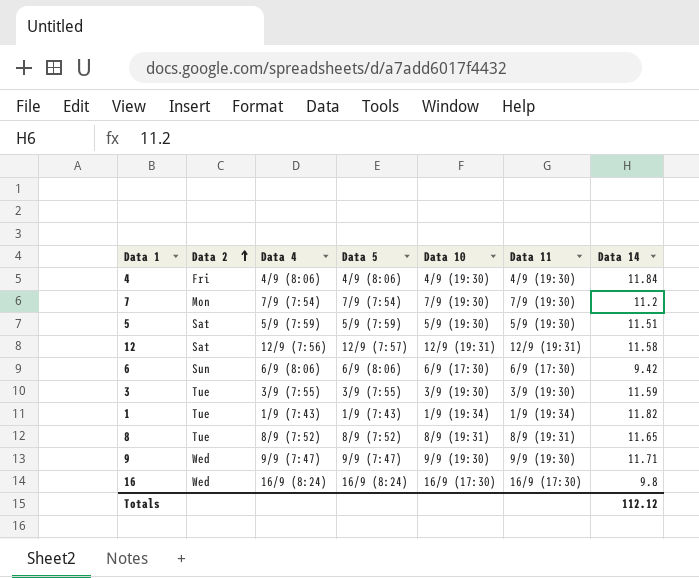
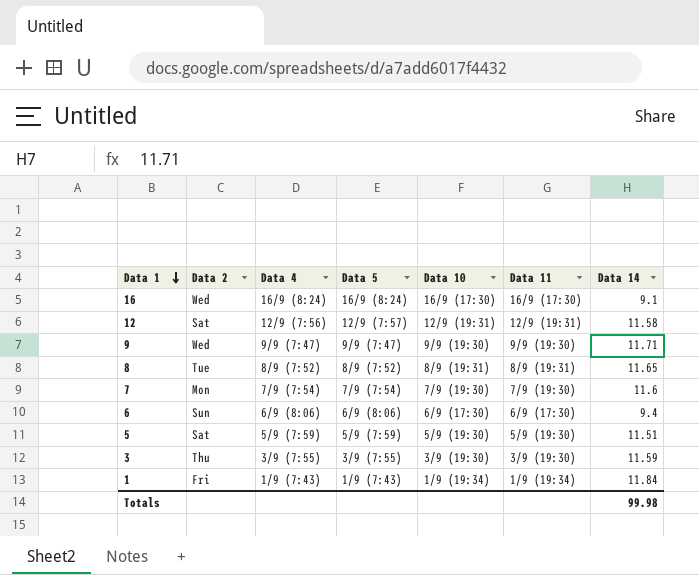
row order: Data 2 ascending -> Data 1 descending
row 4: Fri | 4/9 (8:06) | 4/9 (8:06) | 4/9 (19:30) | 4/9 (19:30) | 11.84 -> none
16 | Data 14: 9.8 -> 9.1
7 | Data 14: 11.2 -> 11.6
6 | Data 14: 9.42 -> 9.4
3 | Data 2: Tue -> Thu
1 | Data 2: Tue -> Fri
1 | Data 14: 11.82 -> 11.84
Totals | Data 14: 112.12 -> 99.98

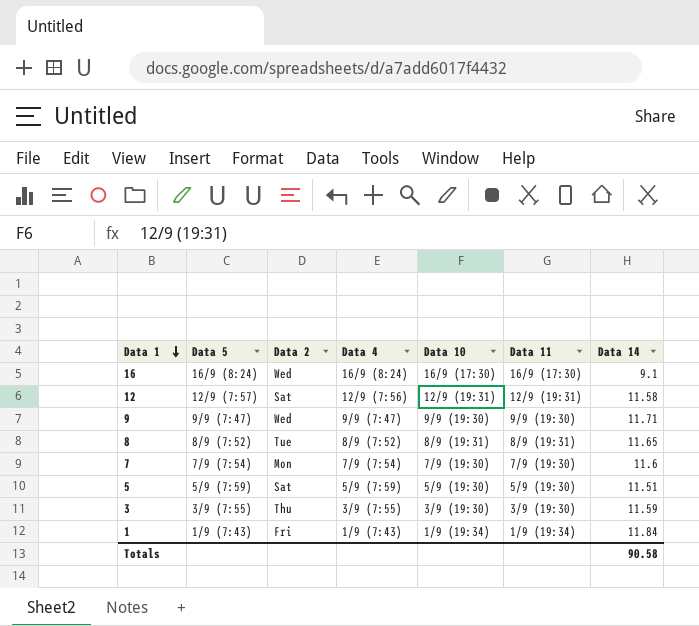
column Data 5 | position: 4 -> 2
row 6: Sun | 6/9 (8:06) | 6/9 (8:06) | 6/9 (17:30) | 6/9 (17:30) | 9.4 -> none
Totals | Data 14: 99.98 -> 90.58

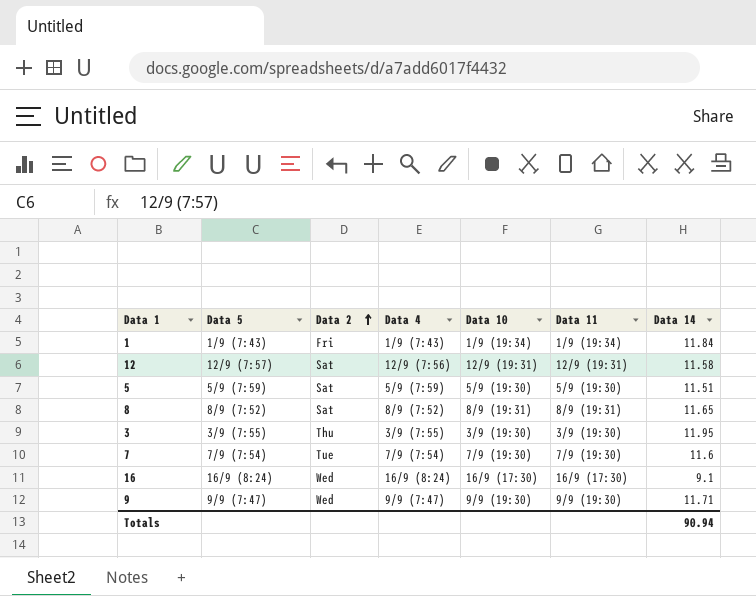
row order: Data 1 descending -> Data 2 ascending
8 | Data 2: Tue -> Sat
3 | Data 14: 11.59 -> 11.95
7 | Data 2: Mon -> Tue
Totals | Data 14: 90.58 -> 90.94

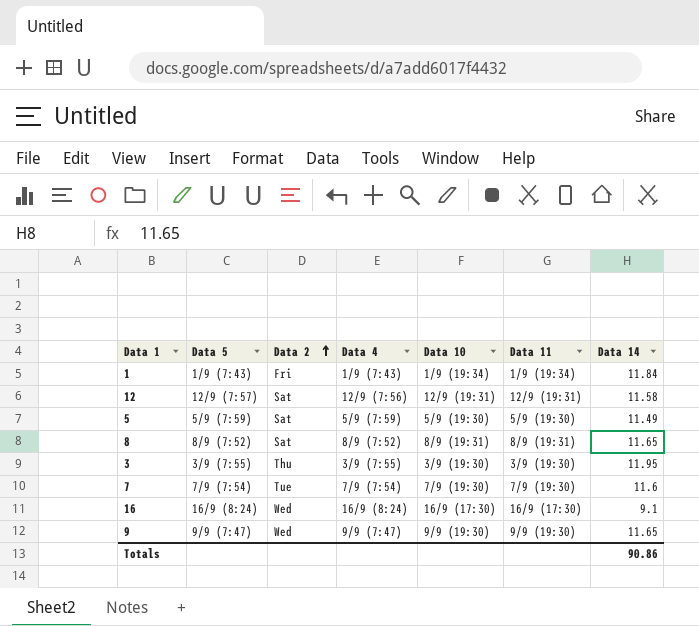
5 | Data 14: 11.51 -> 11.49
9 | Data 14: 11.71 -> 11.65
Totals | Data 14: 90.94 -> 90.86

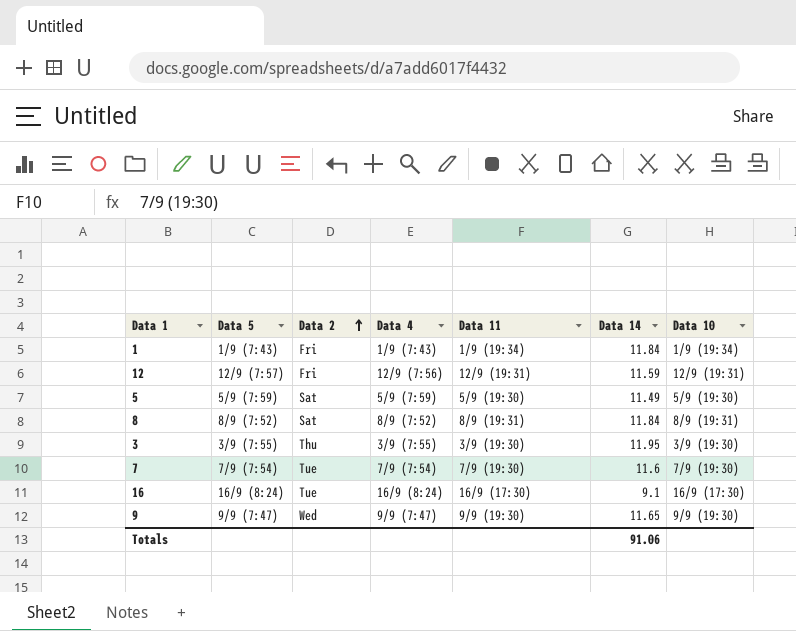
column Data 10 | position: 5 -> 7
12 | Data 2: Sat -> Fri
12 | Data 14: 11.58 -> 11.59
8 | Data 14: 11.65 -> 11.84
16 | Data 2: Wed -> Tue
Totals | Data 14: 90.86 -> 91.06

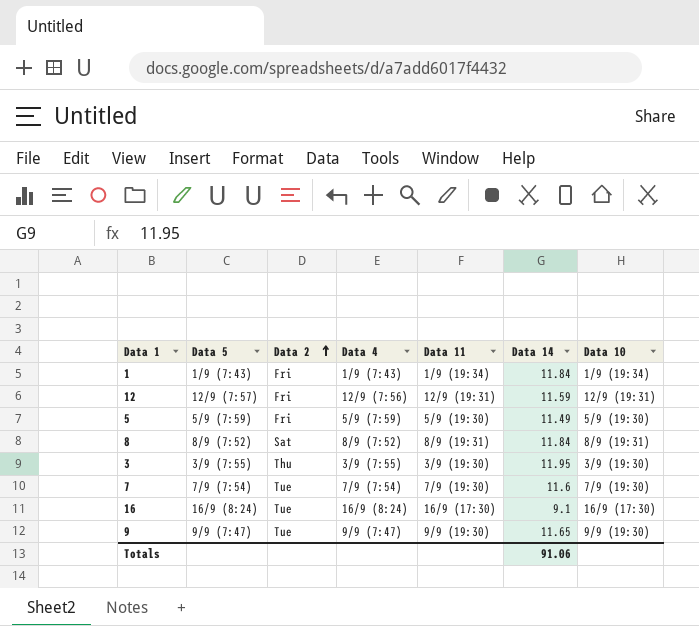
5 | Data 2: Sat -> Fri
9 | Data 2: Wed -> Tue

